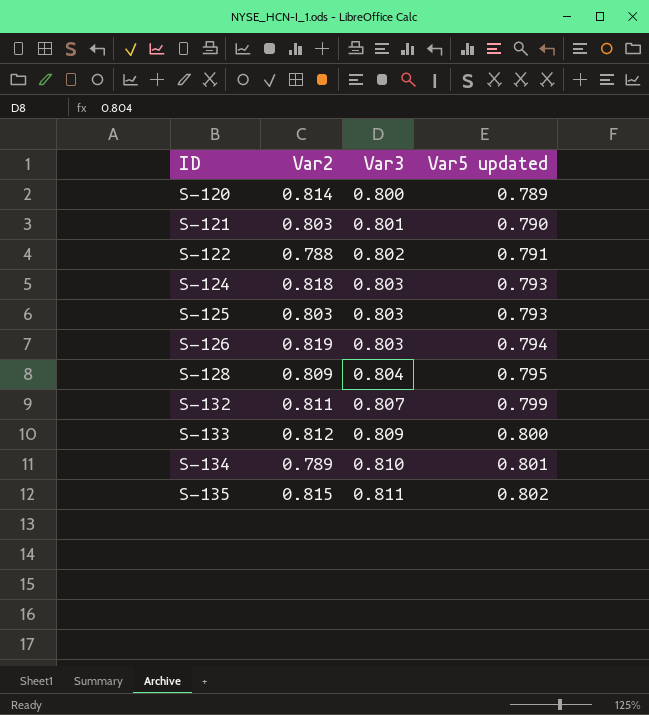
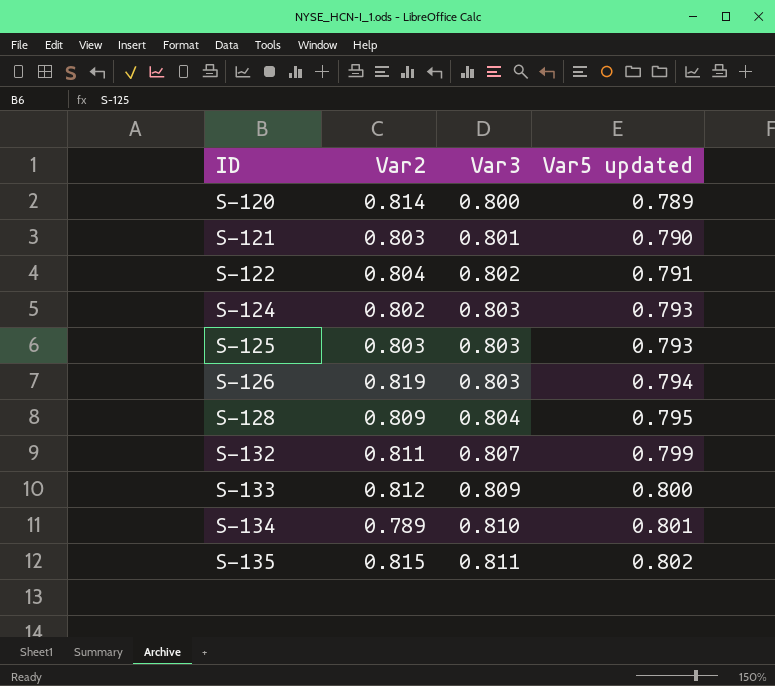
S-122 | Var2: 0.788 -> 0.804
S-124 | Var2: 0.818 -> 0.802

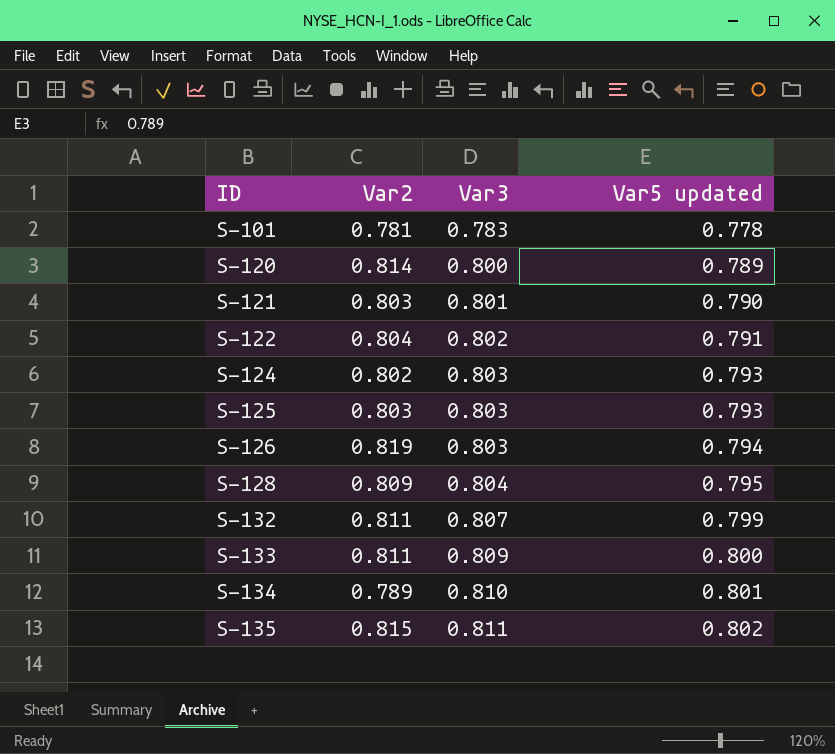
row S-101: none -> 0.781 | 0.783 | 0.778
S-133 | Var2: 0.812 -> 0.811

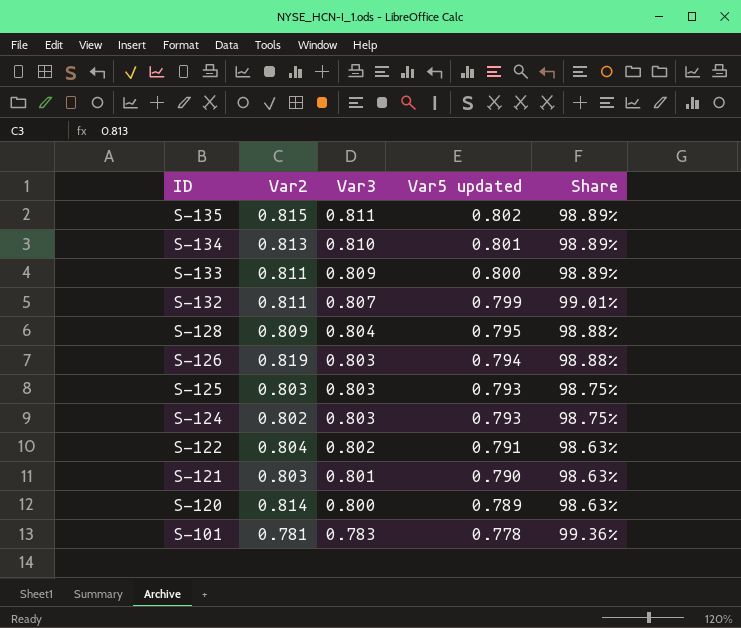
row order: ID ascending -> ID descending
column Share | formula: none -> [Var5 updated] / [Var3]
S-134 | Var2: 0.789 -> 0.813

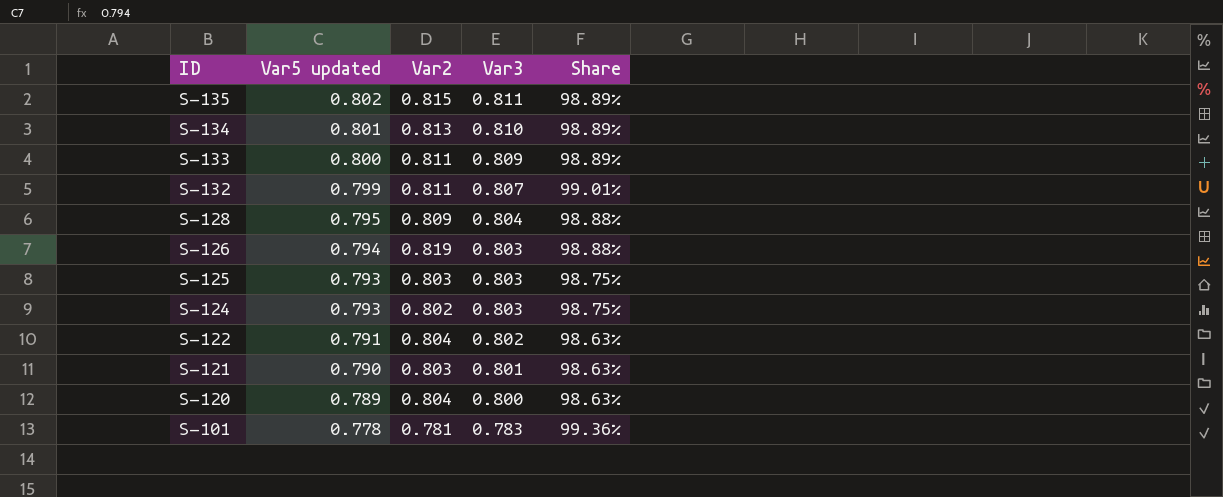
column Var5 updated | position: 4 -> 2
S-120 | Var2: 0.814 -> 0.804

